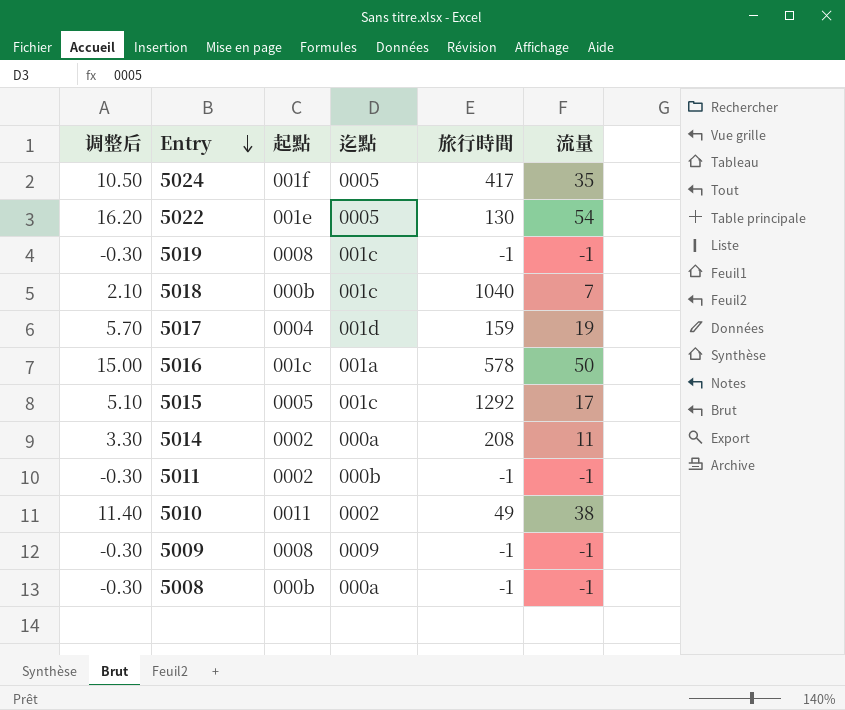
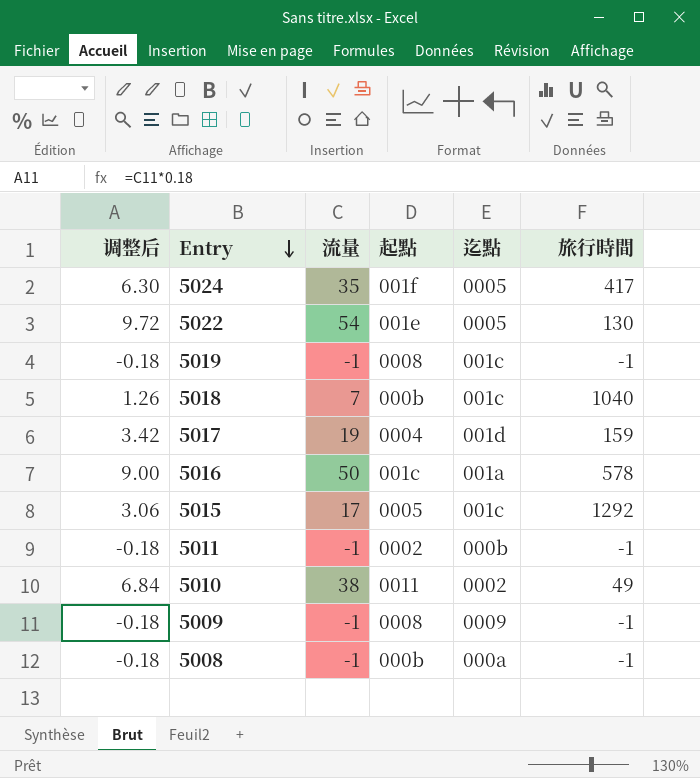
column 调整后 | formula: [流量] * 0.3 -> [流量] * 0.18
column 流量 | position: 6 -> 3
row 5014: 3.30 | 0002 | 000a | 208 | 11 -> none

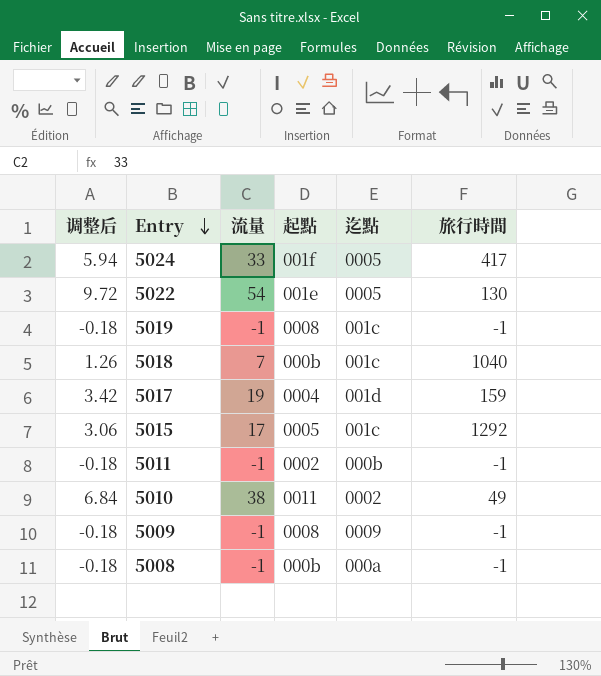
row 5016: 9.00 | 50 | 001c | 001a | 578 -> none
5024 | 调整后: 6.30 -> 5.94
5024 | 流量: 35 -> 33

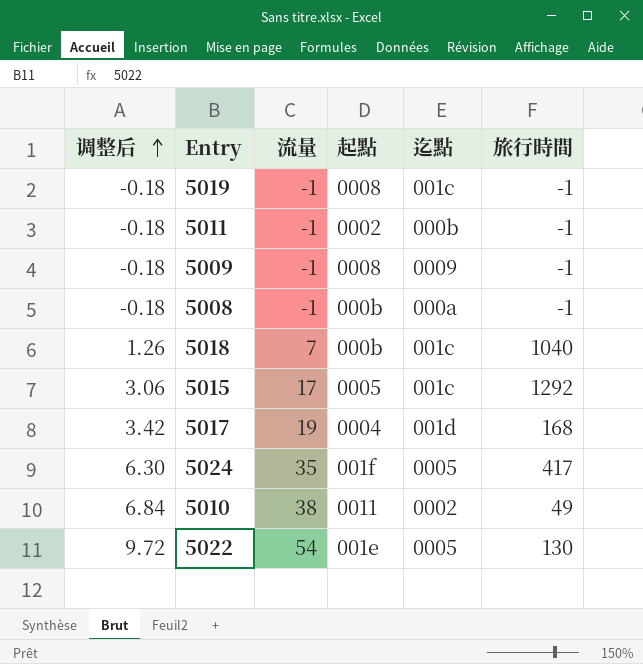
row order: Entry descending -> 调整后 ascending
5017 | 旅行時間: 159 -> 168
5024 | 调整后: 5.94 -> 6.30
5024 | 流量: 33 -> 35

